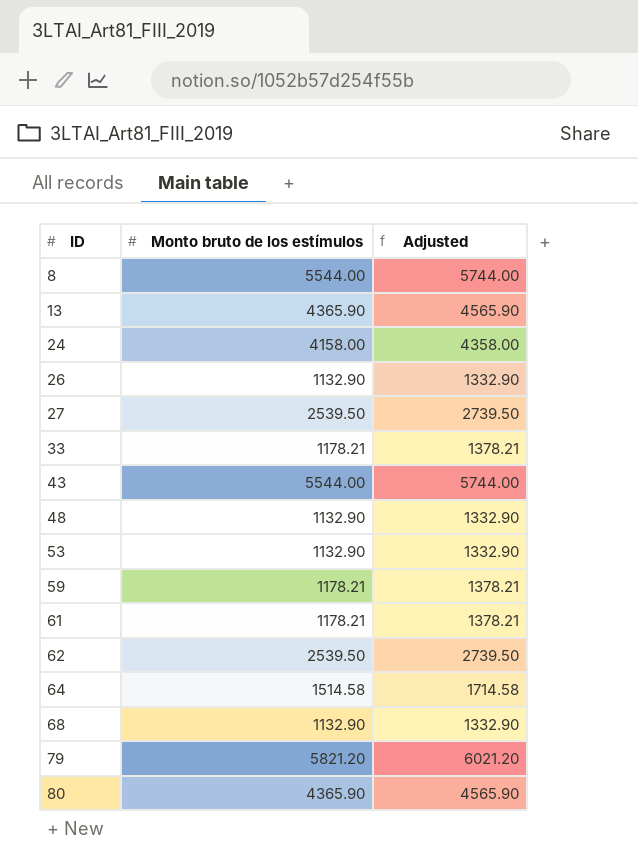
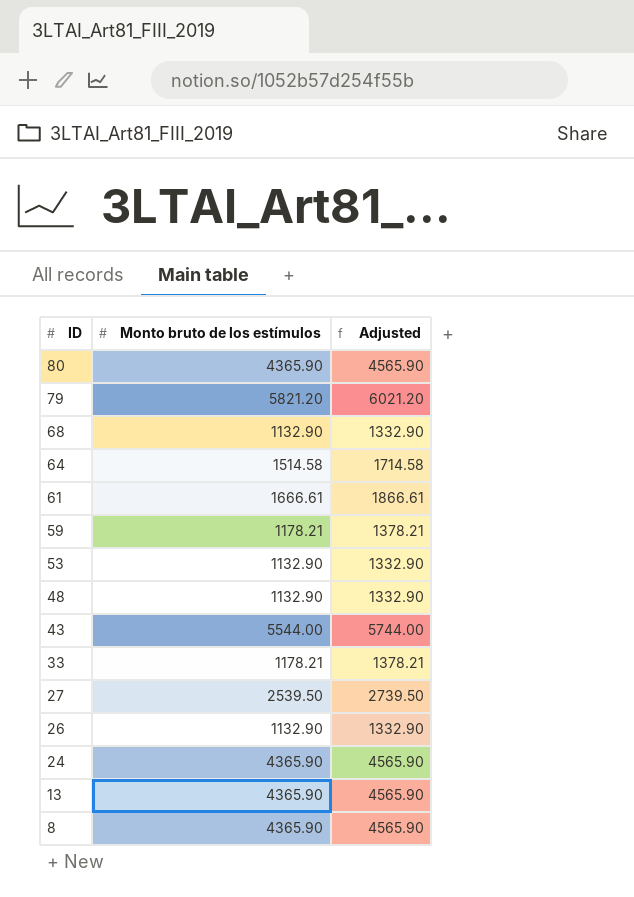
row order: ID ascending -> ID descending
row 62: 2539.50 | 2739.50 -> none
61 | Monto bruto de los estímulos: 1178.21 -> 1666.61
61 | Adjusted: 1378.21 -> 1866.61
24 | Monto bruto de los estímulos: 4158.00 -> 4365.90
24 | Adjusted: 4358.00 -> 4565.90
8 | Monto bruto de los estímulos: 5544.00 -> 4365.90
8 | Adjusted: 5744.00 -> 4565.90

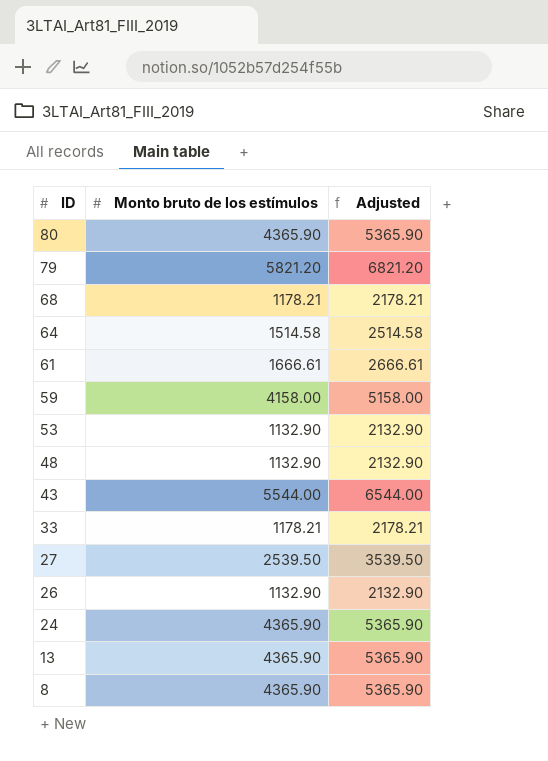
column Adjusted | formula: [Monto bruto de los estímulos] + 200 -> [Monto bruto de los estímulos] + 1000
68 | Monto bruto de los estímulos: 1132.90 -> 1178.21
59 | Monto bruto de los estímulos: 1178.21 -> 4158.00

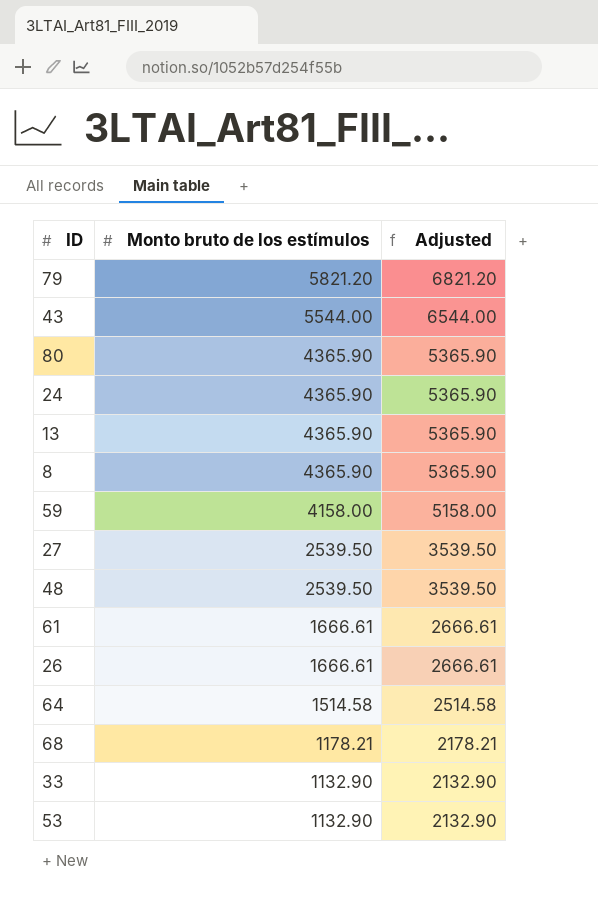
row order: ID descending -> Monto bruto de los estímulos descending
48 | Monto bruto de los estímulos: 1132.90 -> 2539.50
48 | Adjusted: 2132.90 -> 3539.50
26 | Monto bruto de los estímulos: 1132.90 -> 1666.61
26 | Adjusted: 2132.90 -> 2666.61
33 | Monto bruto de los estímulos: 1178.21 -> 1132.90
33 | Adjusted: 2178.21 -> 2132.90

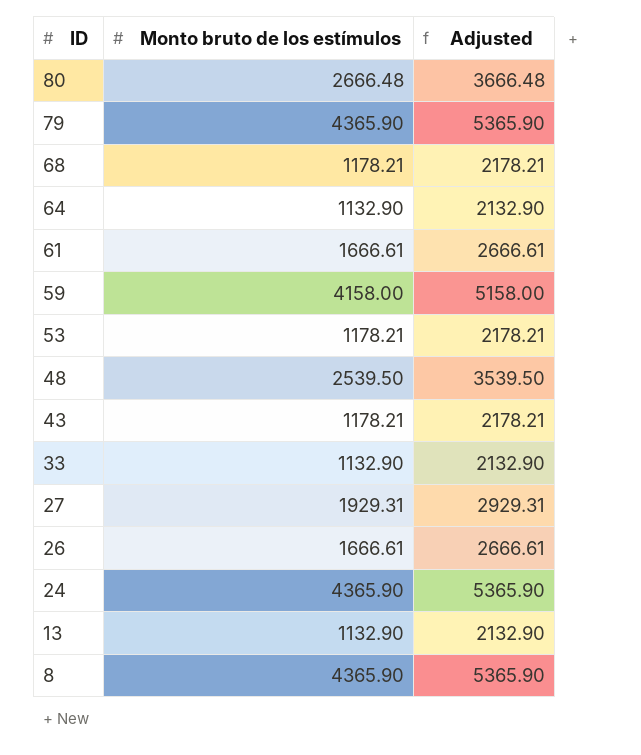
row order: Monto bruto de los estímulos descending -> ID descending
80 | Monto bruto de los estímulos: 4365.90 -> 2666.48
80 | Adjusted: 5365.90 -> 3666.48
79 | Monto bruto de los estímulos: 5821.20 -> 4365.90
79 | Adjusted: 6821.20 -> 5365.90
64 | Monto bruto de los estímulos: 1514.58 -> 1132.90
64 | Adjusted: 2514.58 -> 2132.90
53 | Monto bruto de los estímulos: 1132.90 -> 1178.21
53 | Adjusted: 2132.90 -> 2178.21
43 | Monto bruto de los estímulos: 5544.00 -> 1178.21
43 | Adjusted: 6544.00 -> 2178.21
27 | Monto bruto de los estímulos: 2539.50 -> 1929.31
27 | Adjusted: 3539.50 -> 2929.31
13 | Monto bruto de los estímulos: 4365.90 -> 1132.90
13 | Adjusted: 5365.90 -> 2132.90

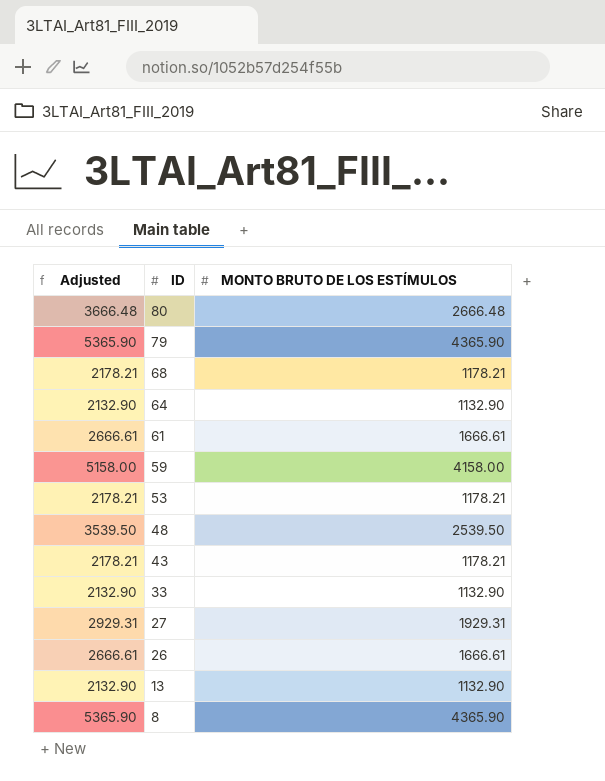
column Adjusted | position: 3 -> 1
column name: Monto bruto de los estímulos -> MONTO BRUTO DE LOS ESTÍMULOS
row 24: 4365.90 | 5365.90 -> none

